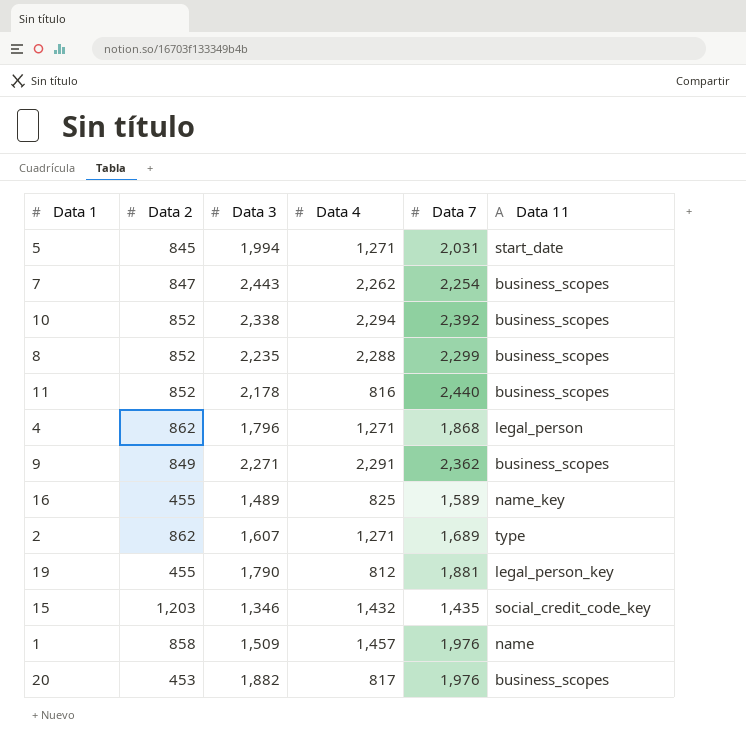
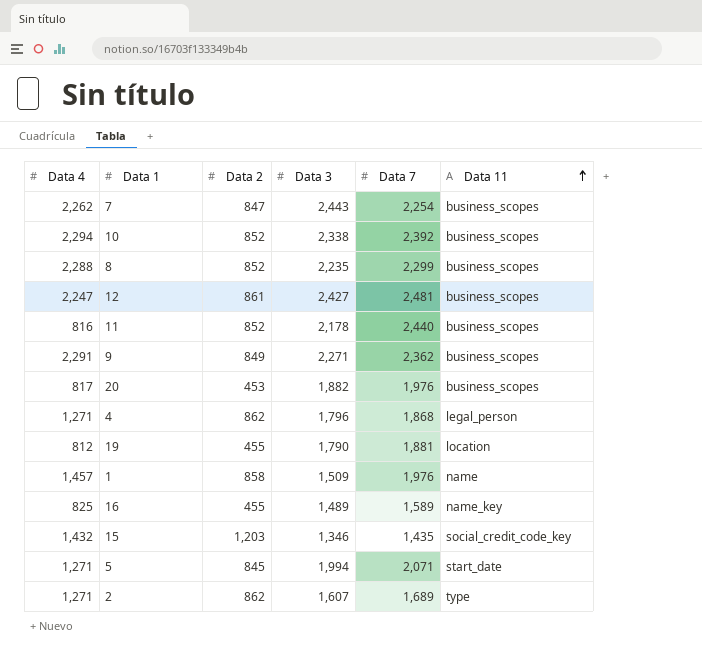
row order: none -> Data 11 ascending
column Data 4 | position: 4 -> 1
row 12: none -> 2,247 | 861 | 2,427 | 2,481 | business_scopes
19 | Data 11: legal_person_key -> location
5 | Data 7: 2,031 -> 2,071

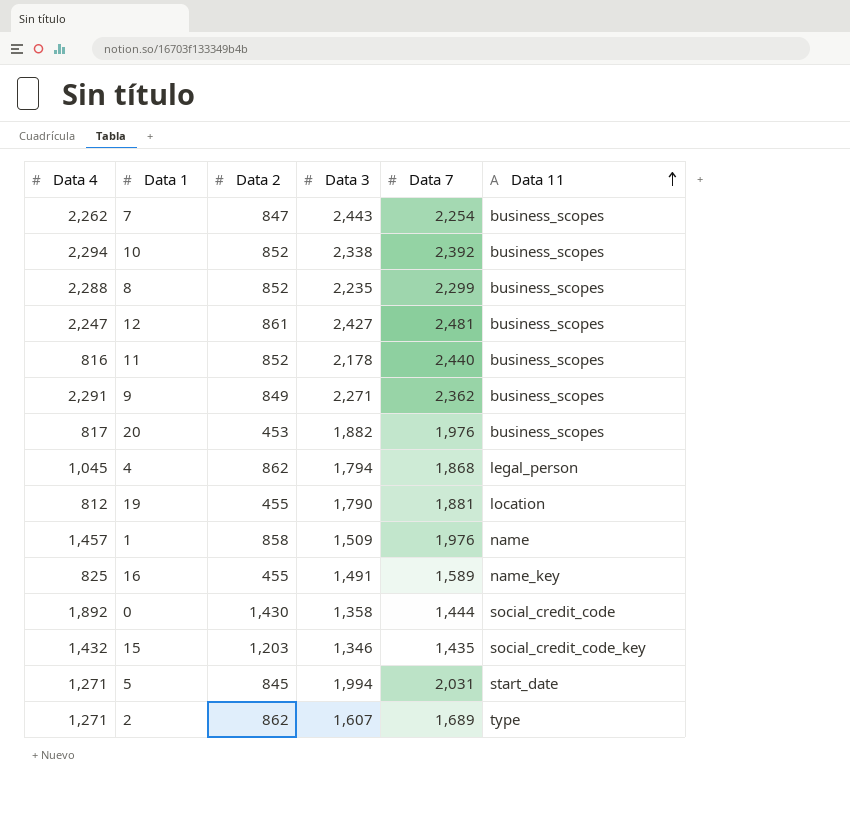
4 | Data 4: 1,271 -> 1,045
4 | Data 3: 1,796 -> 1,794
16 | Data 3: 1,489 -> 1,491
row 0: none -> 1,892 | 1,430 | 1,358 | 1,444 | social_credit_code
5 | Data 7: 2,071 -> 2,031

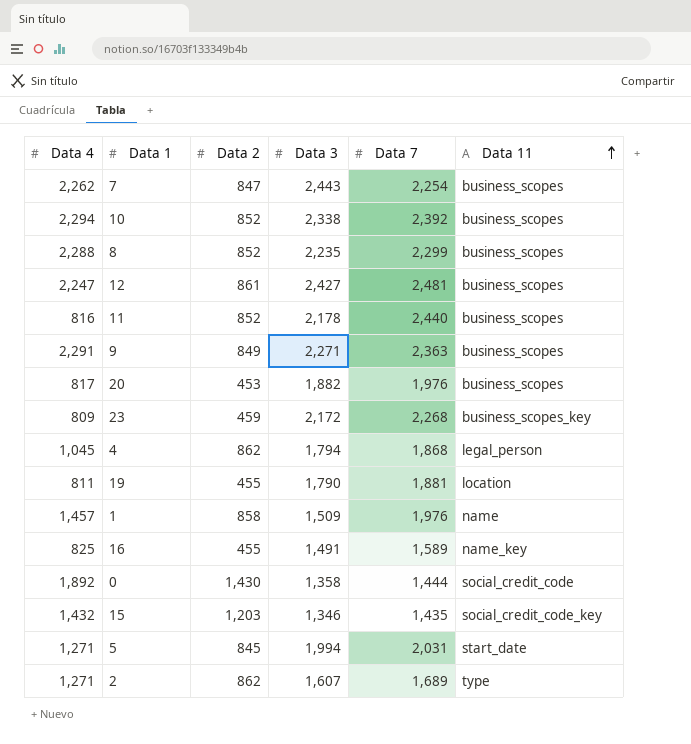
9 | Data 7: 2,362 -> 2,363
row 23: none -> 809 | 459 | 2,172 | 2,268 | business_scopes_key
19 | Data 4: 812 -> 811

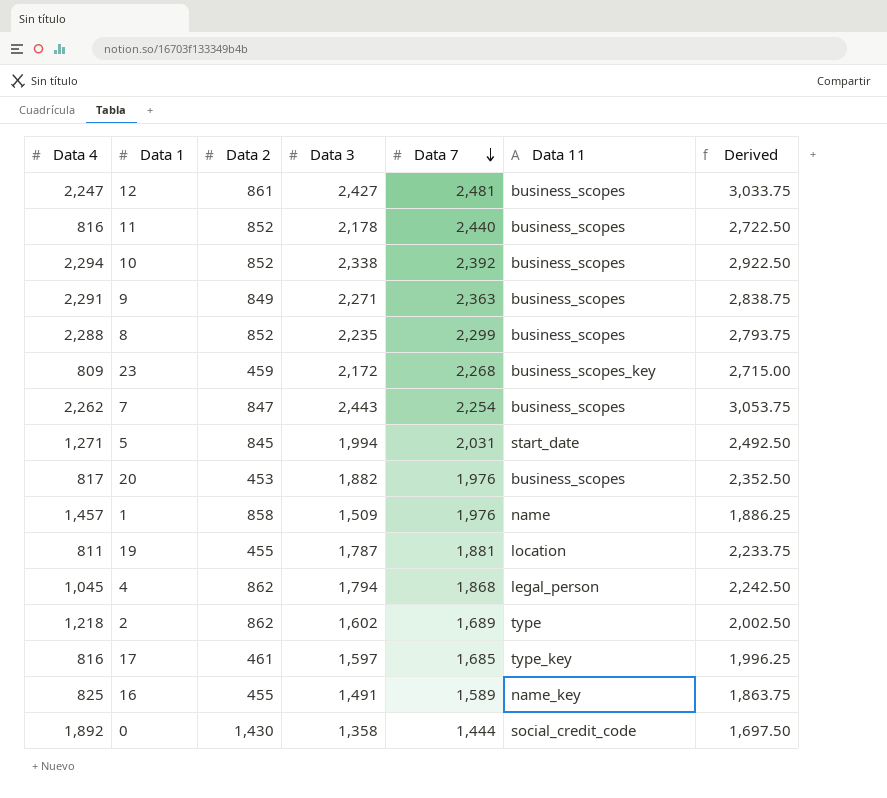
row order: Data 11 ascending -> Data 7 descending
column Derived | formula: none -> [Data 3] * 1.25
row 15: 1,432 | 1,203 | 1,346 | 1,435 | social_credit_code_key -> none
19 | Data 3: 1,790 -> 1,787
2 | Data 4: 1,271 -> 1,218
2 | Data 3: 1,607 -> 1,602
row 17: none -> 816 | 461 | 1,597 | 1,685 | type_key | 1,996.25

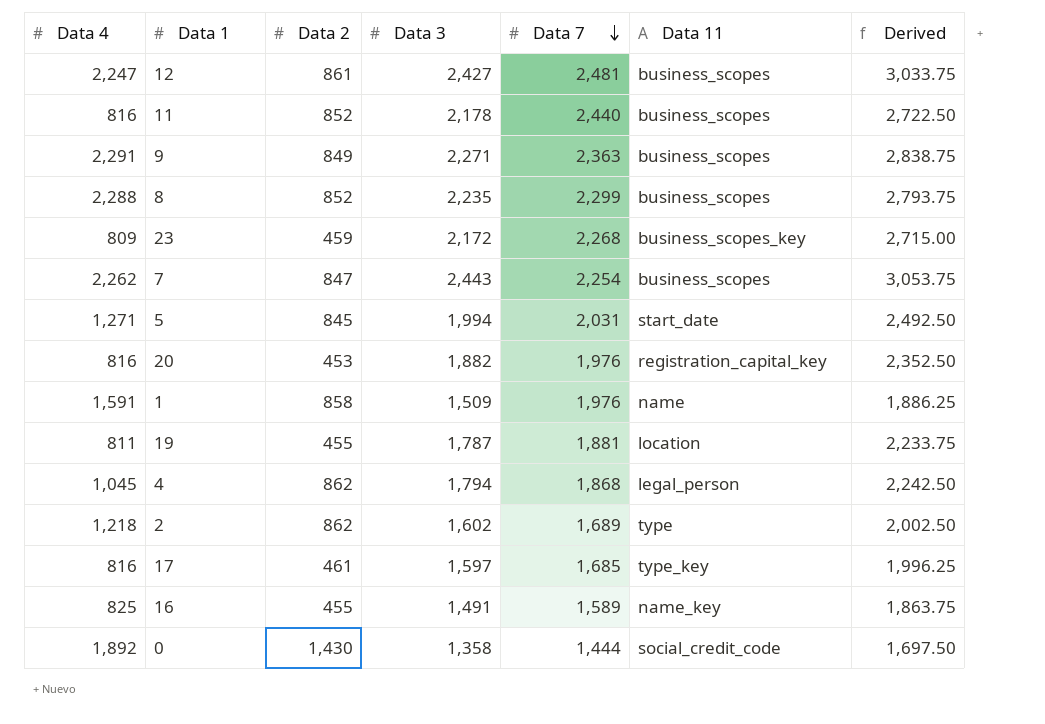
row 10: 2,294 | 852 | 2,338 | 2,392 | business_scopes | 2,922.50 -> none
20 | Data 4: 817 -> 816
20 | Data 11: business_scopes -> registration_capital_key
1 | Data 4: 1,457 -> 1,591

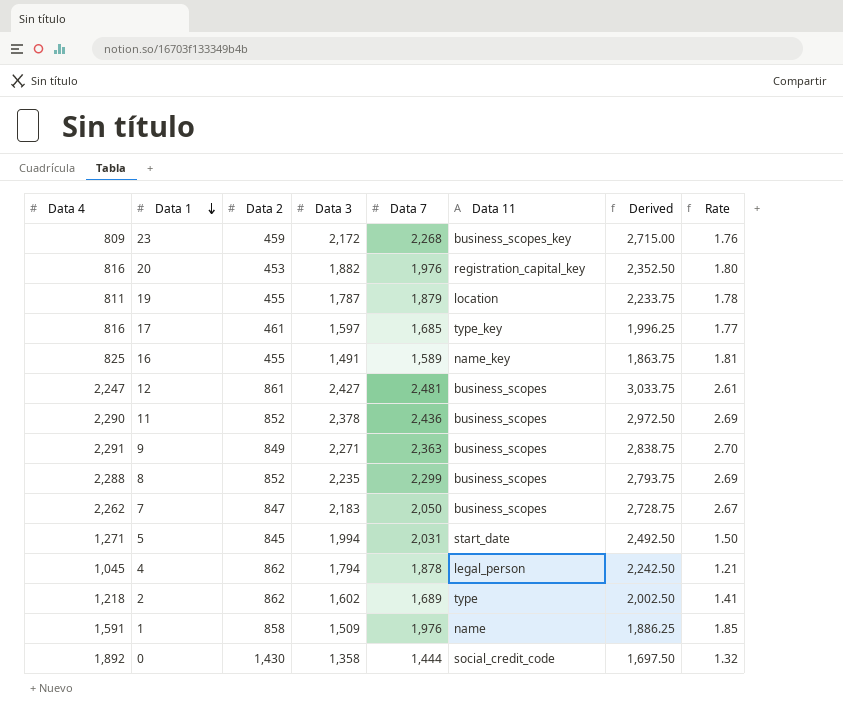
row order: Data 7 descending -> Data 1 descending
column Rate | formula: none -> [Data 4] / [Data 2]
19 | Data 7: 1,881 -> 1,879
11 | Data 4: 816 -> 2,290
11 | Data 3: 2,178 -> 2,378
11 | Data 7: 2,440 -> 2,436
11 | Derived: 2,722.50 -> 2,972.50
7 | Data 3: 2,443 -> 2,183
7 | Data 7: 2,254 -> 2,050
7 | Derived: 3,053.75 -> 2,728.75
4 | Data 7: 1,868 -> 1,878

